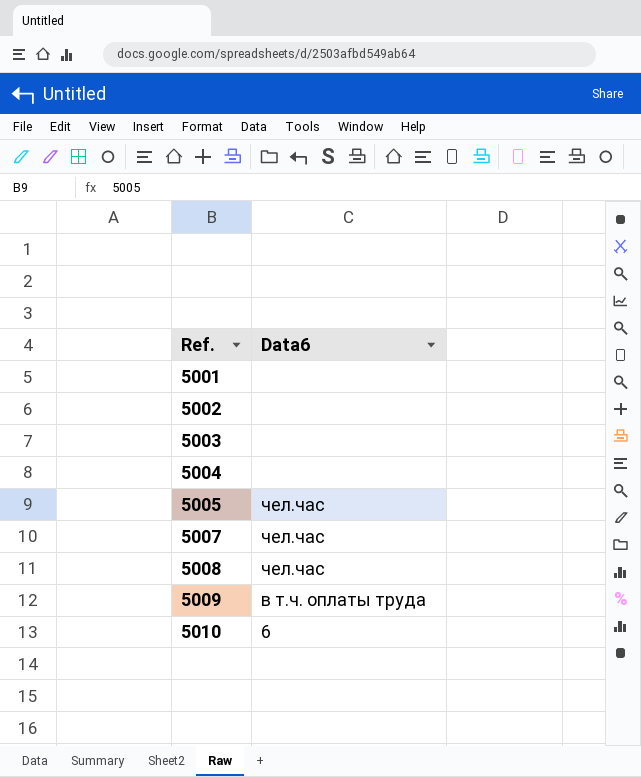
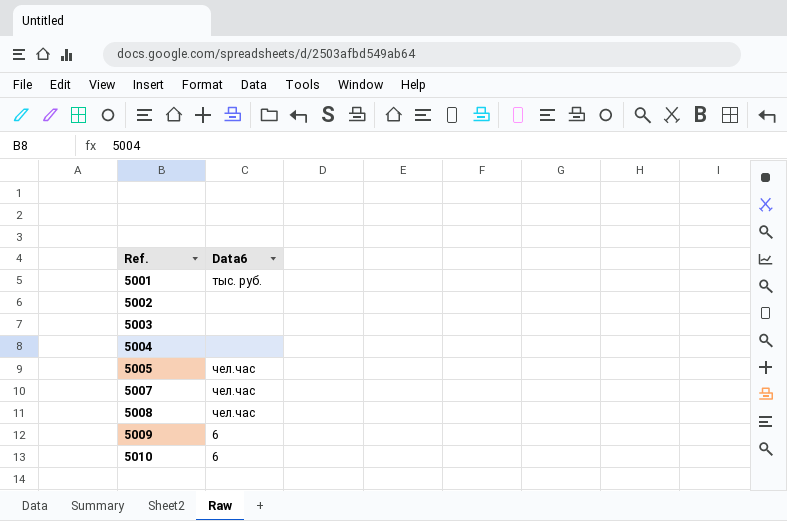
5001 | Data6: none -> тыс. руб.
5009 | Data6: в т.ч. оплаты труда -> 6

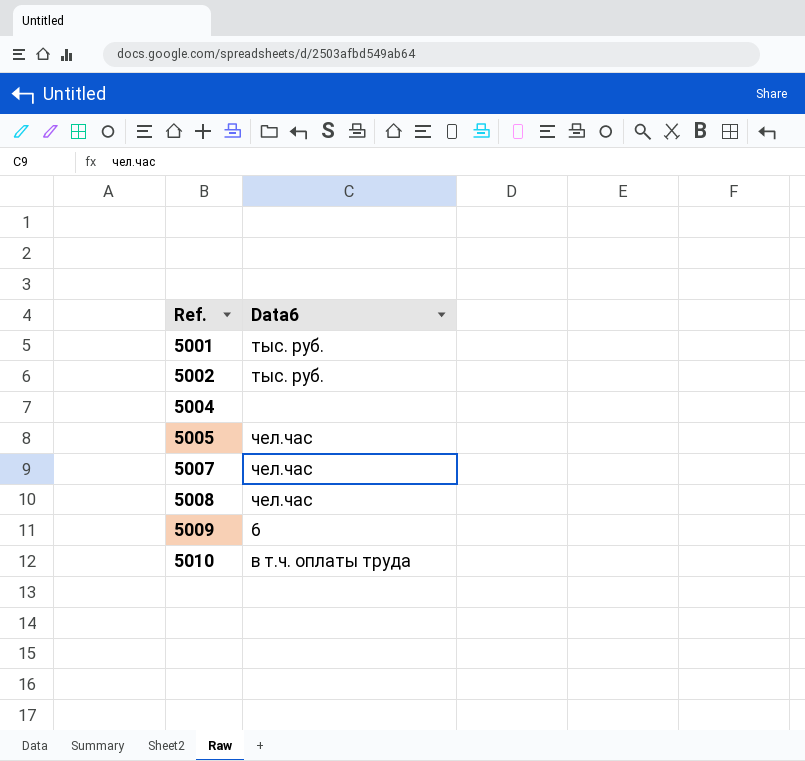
row 5003: none -> none
5002 | Data6: none -> тыс. руб.
5010 | Data6: 6 -> в т.ч. оплаты труда

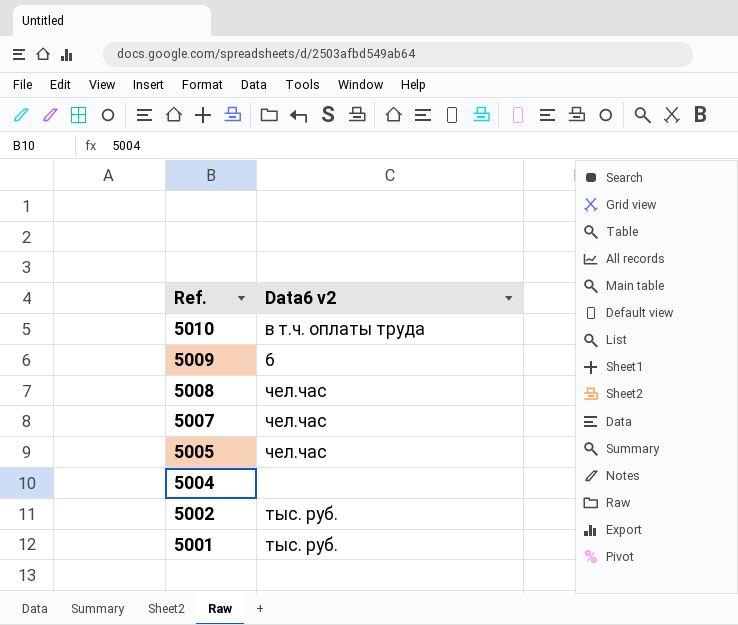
row order: Ref. ascending -> Ref. descending
column name: Data6 -> Data6 v2

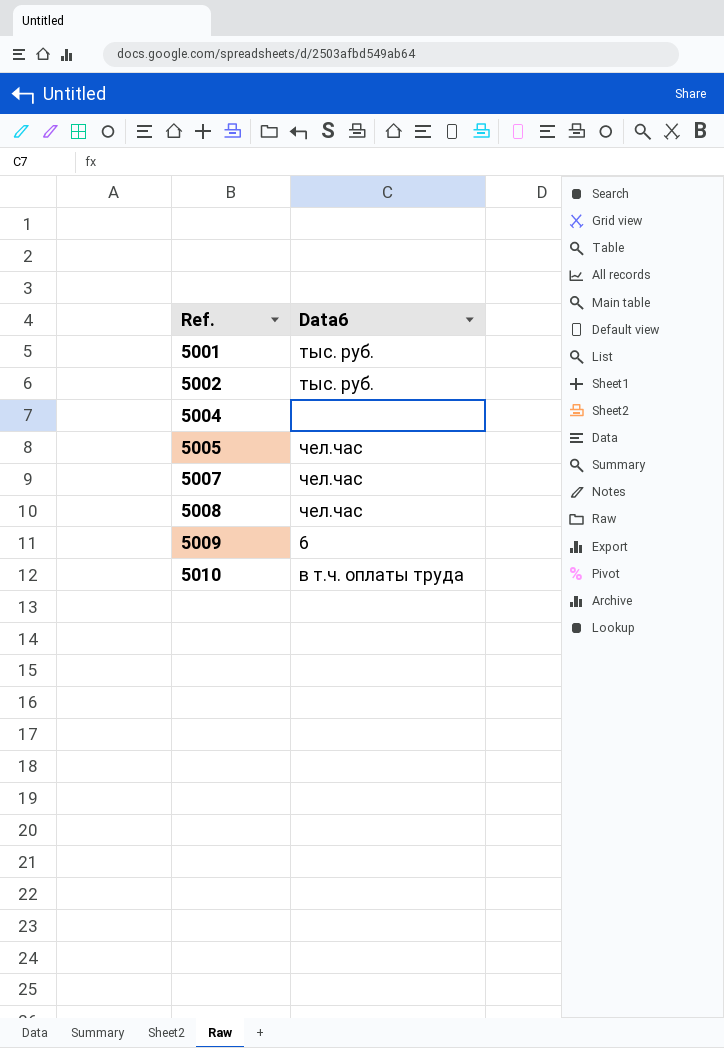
row order: Ref. descending -> Ref. ascending
column name: Data6 v2 -> Data6

